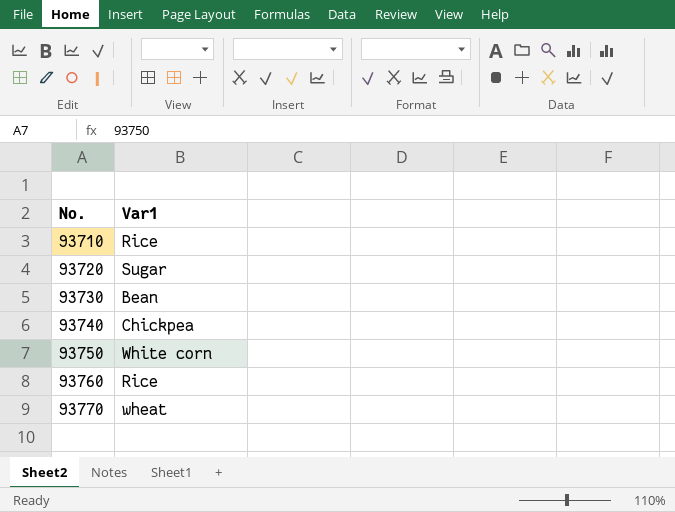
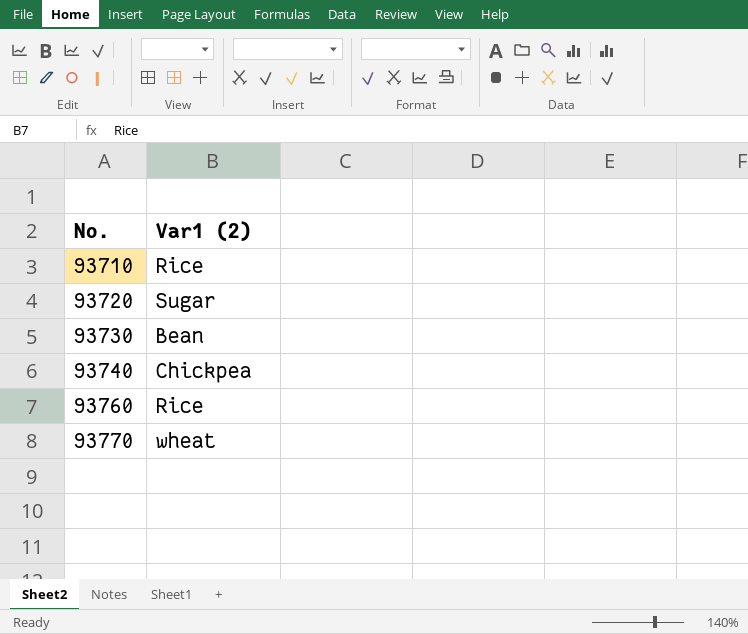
column name: Var1 -> Var1 (2)
row 93750: White corn -> none

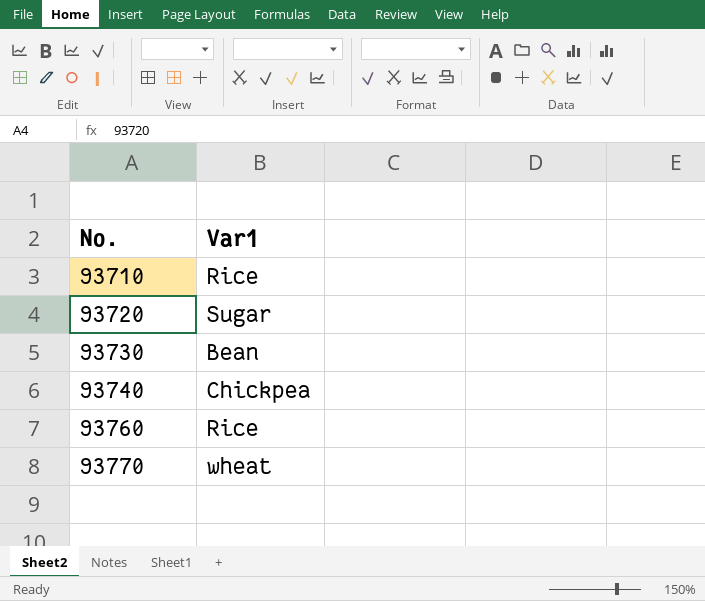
column name: Var1 (2) -> Var1

